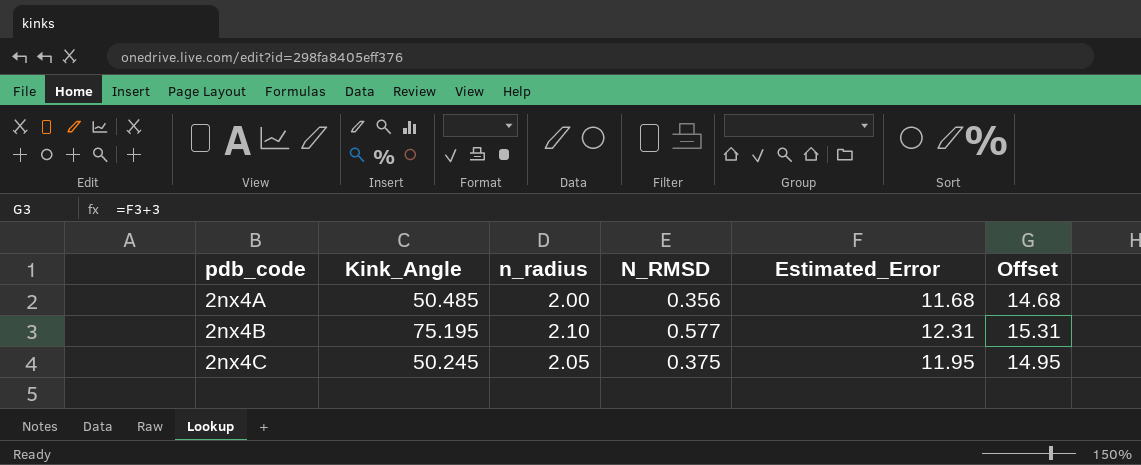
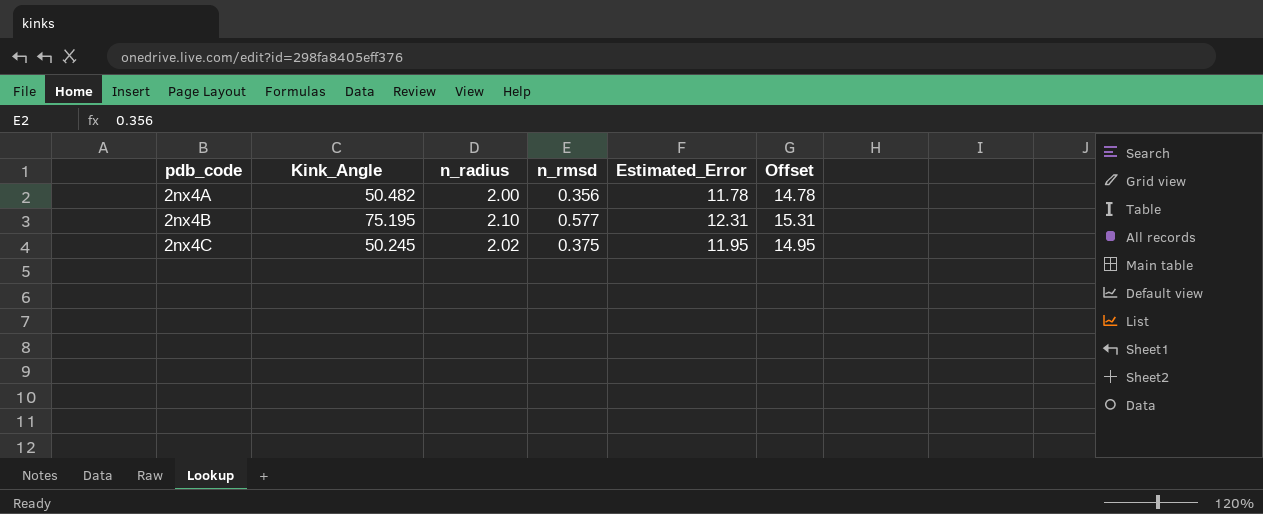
column name: N_RMSD -> n_rmsd
2nx4A | Kink_Angle: 50.485 -> 50.482
2nx4A | Estimated_Error: 11.68 -> 11.78
2nx4A | Offset: 14.68 -> 14.78
2nx4C | n_radius: 2.05 -> 2.02

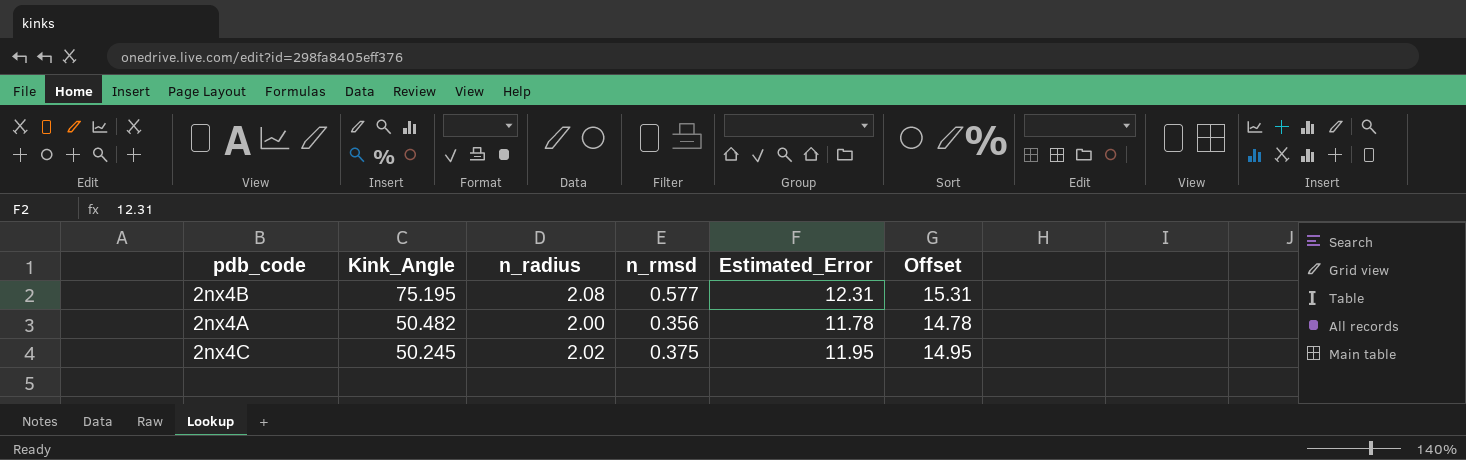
row order: pdb_code ascending -> Kink_Angle descending
2nx4B | n_radius: 2.10 -> 2.08

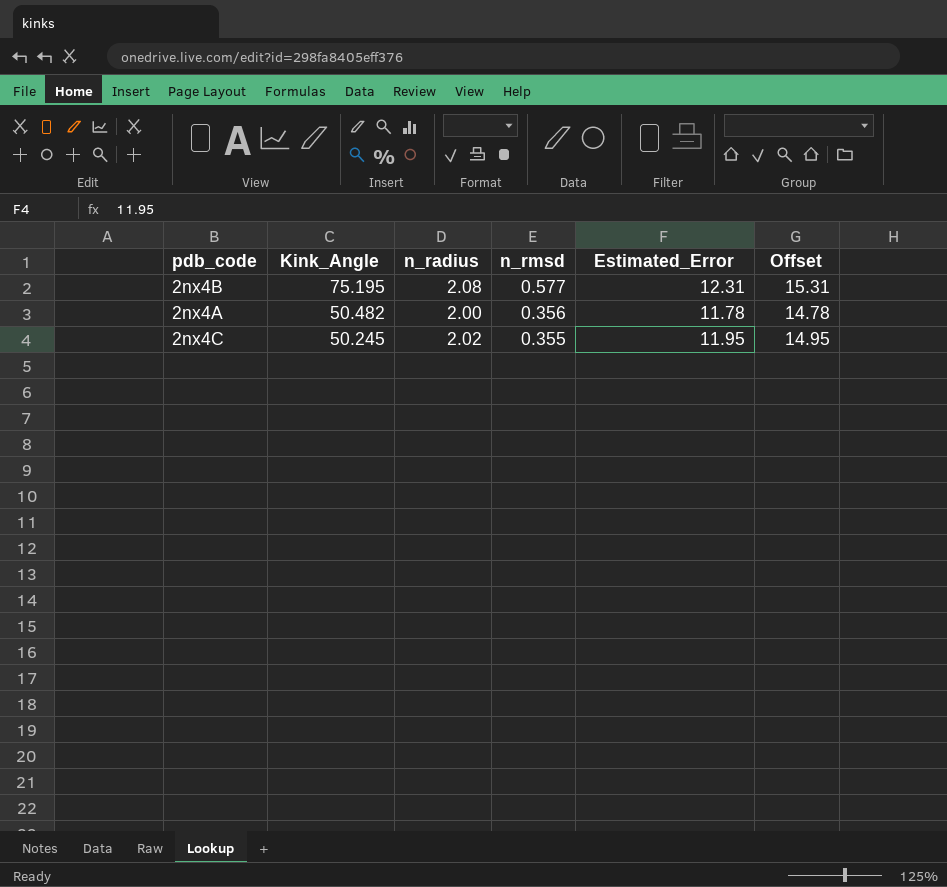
2nx4C | n_rmsd: 0.375 -> 0.355

